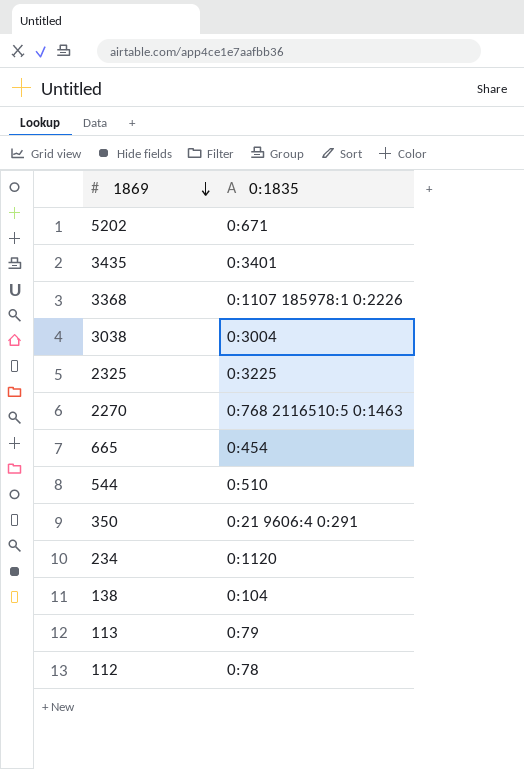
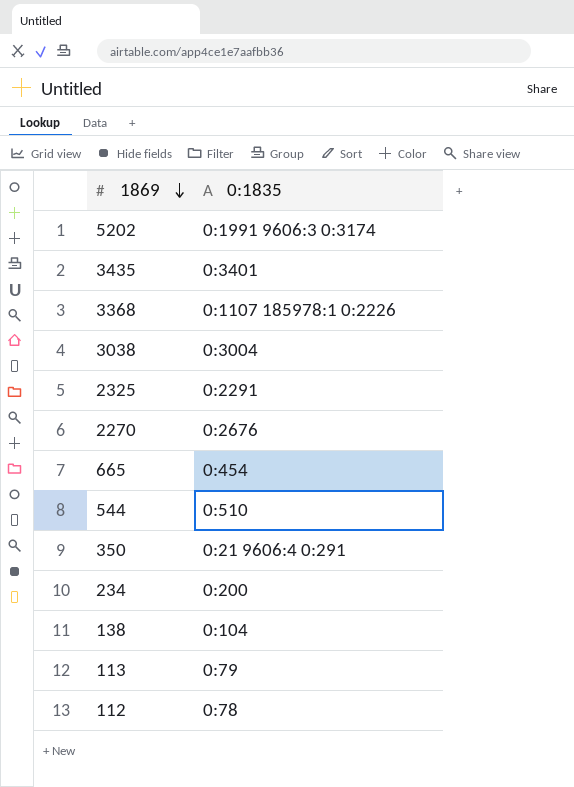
5202 | 0:1835: 0:671 -> 0:1991 9606:3 0:3174
2325 | 0:1835: 0:3225 -> 0:2291
2270 | 0:1835: 0:768 2116510:5 0:1463 -> 0:2676
234 | 0:1835: 0:1120 -> 0:200

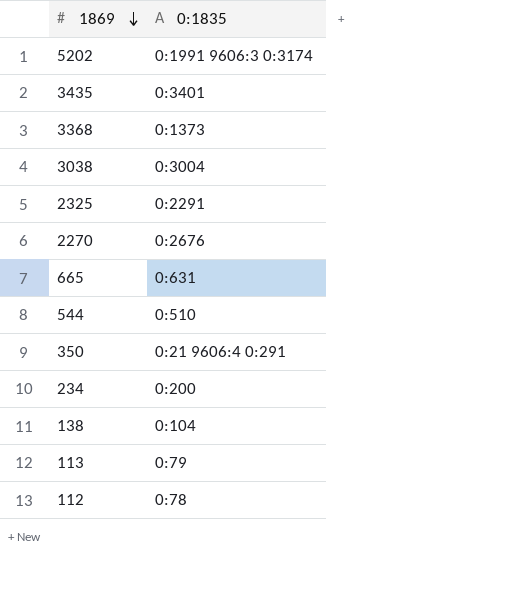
3368 | 0:1835: 0:1107 185978:1 0:2226 -> 0:1373
665 | 0:1835: 0:454 -> 0:631

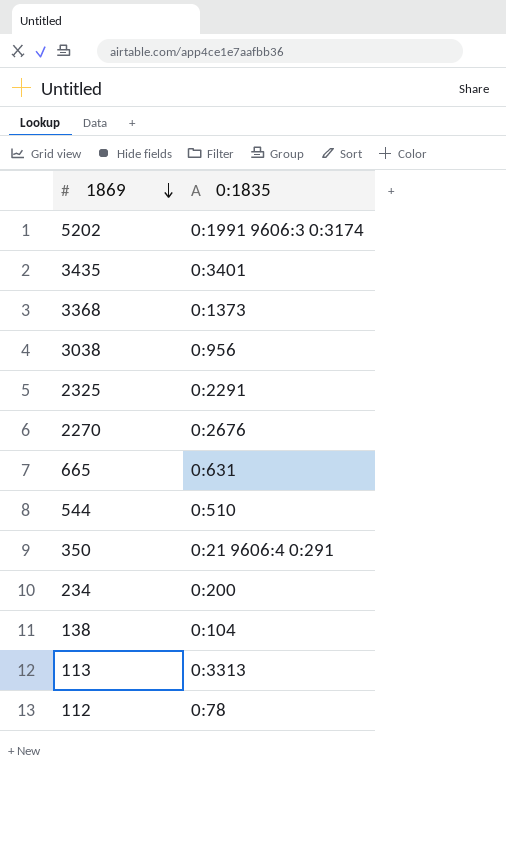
3038 | 0:1835: 0:3004 -> 0:956
113 | 0:1835: 0:79 -> 0:3313

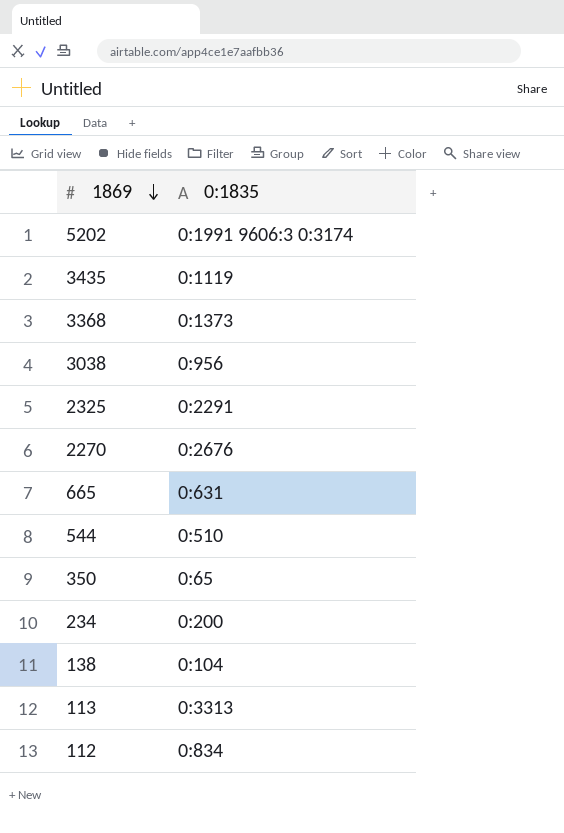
3435 | 0:1835: 0:3401 -> 0:1119
350 | 0:1835: 0:21 9606:4 0:291 -> 0:65
112 | 0:1835: 0:78 -> 0:834

